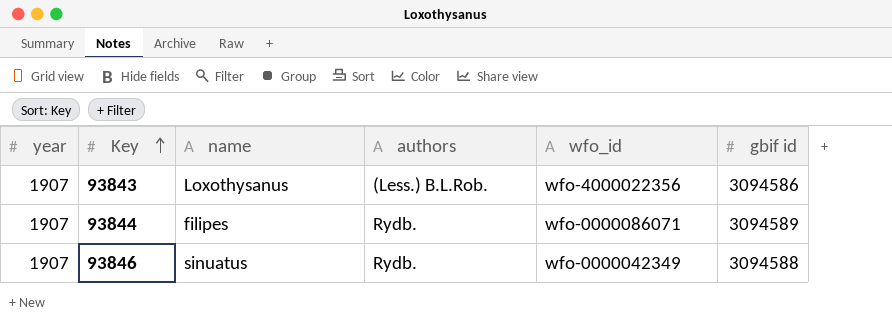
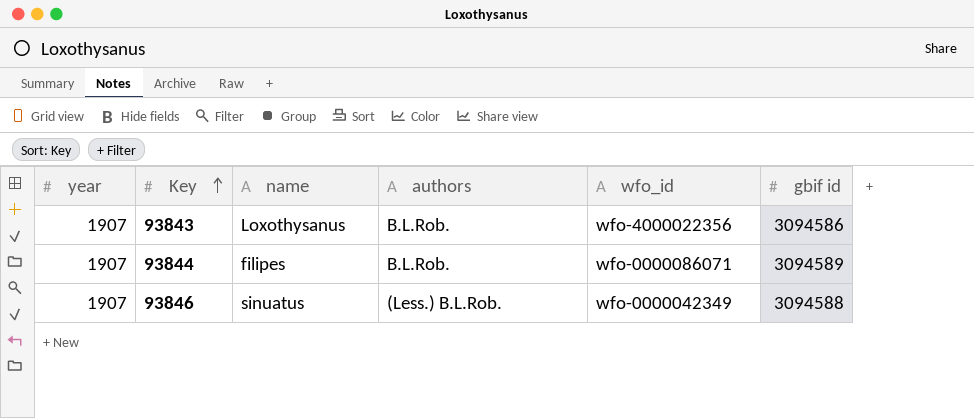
93843 | authors: (Less.) B.L.Rob. -> B.L.Rob.
93844 | authors: Rydb. -> B.L.Rob.
93846 | authors: Rydb. -> (Less.) B.L.Rob.

